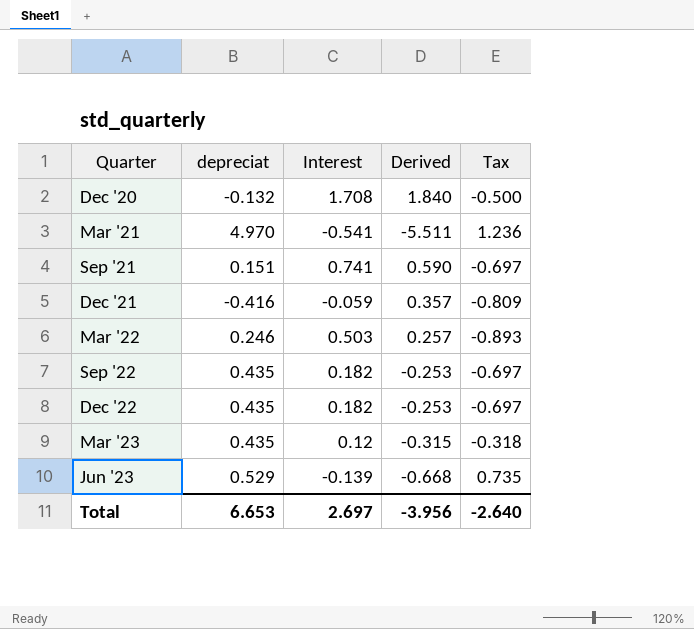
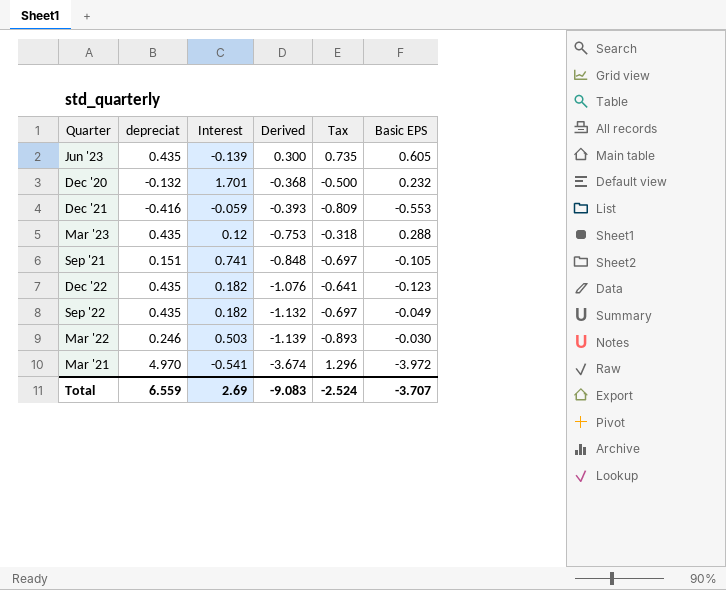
row order: Quarter ascending -> Derived descending
column Derived | formula: [Interest] - [depreciat] -> [Tax] - [depreciat]
column Basic EPS | position: none -> 6
Jun '23 | depreciat: 0.529 -> 0.435
Dec '20 | Interest: 1.708 -> 1.701
Dec '22 | Tax: -0.697 -> -0.641
Mar '21 | Tax: 1.236 -> 1.296
Total | depreciat: 6.653 -> 6.559
Total | Interest: 2.697 -> 2.69
Total | Derived: -3.956 -> -9.083
Total | Tax: -2.640 -> -2.524

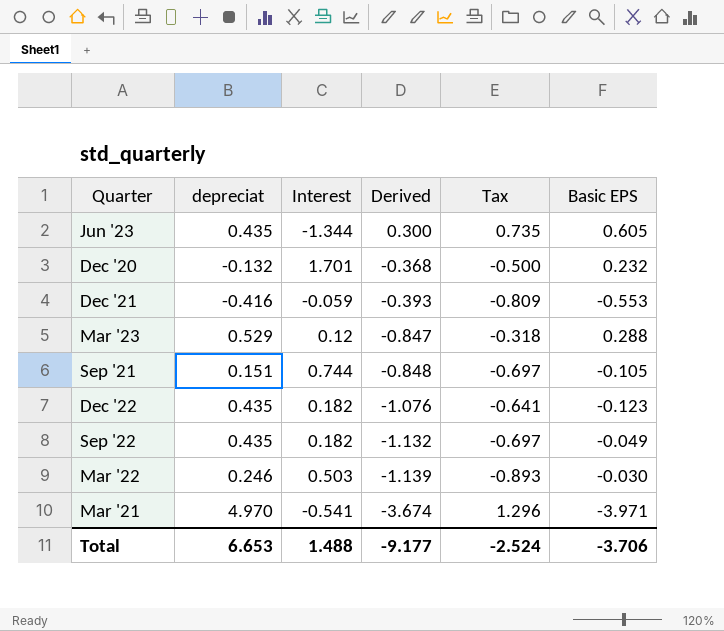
Jun '23 | Interest: -0.139 -> -1.344
Mar '23 | depreciat: 0.435 -> 0.529
Mar '23 | Derived: -0.753 -> -0.847
Sep '21 | Interest: 0.741 -> 0.744
Mar '21 | Basic EPS: -3.972 -> -3.971
Total | depreciat: 6.559 -> 6.653
Total | Interest: 2.69 -> 1.488
Total | Derived: -9.083 -> -9.177
Total | Basic EPS: -3.707 -> -3.706

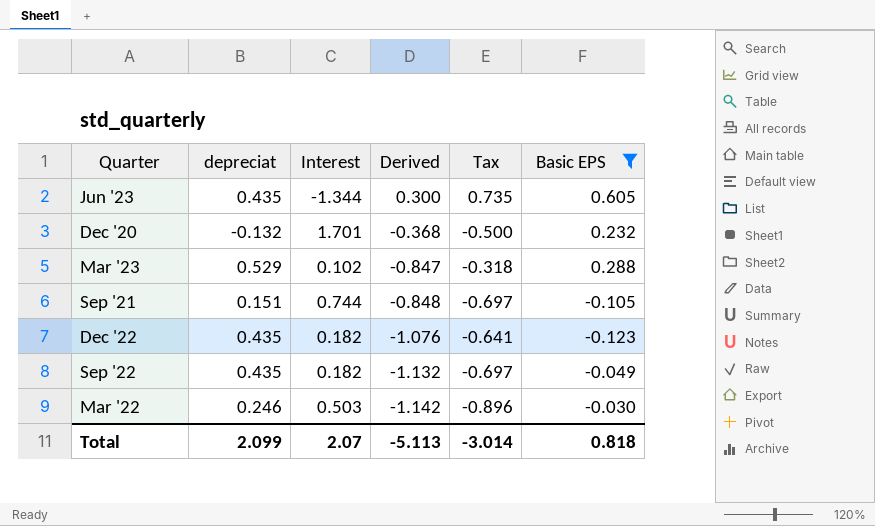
filter: none -> Basic EPS >= -0.123
Mar '23 | Interest: 0.12 -> 0.102
Mar '22 | Derived: -1.139 -> -1.142
Mar '22 | Tax: -0.893 -> -0.896
Total | depreciat: 6.653 -> 2.099
Total | Interest: 1.488 -> 2.07
Total | Derived: -9.177 -> -5.113
Total | Tax: -2.524 -> -3.014
Total | Basic EPS: -3.706 -> 0.818

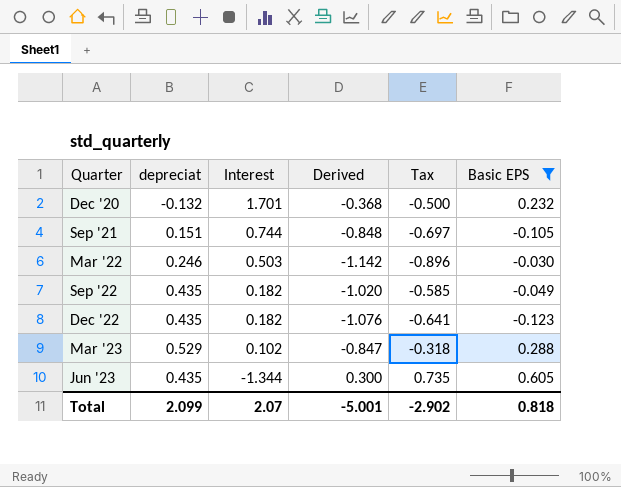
row order: Derived descending -> Quarter ascending
Sep '22 | Derived: -1.132 -> -1.020
Sep '22 | Tax: -0.697 -> -0.585
Total | Derived: -5.113 -> -5.001
Total | Tax: -3.014 -> -2.902

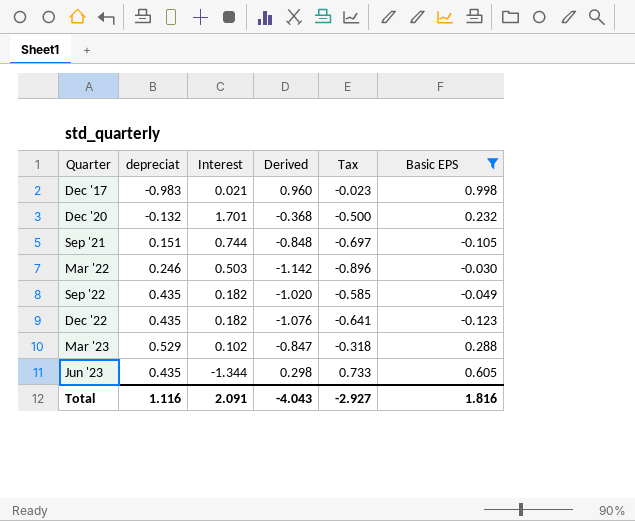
row Dec '17: none -> -0.983 | 0.021 | 0.960 | -0.023 | 0.998
Jun '23 | Derived: 0.300 -> 0.298
Jun '23 | Tax: 0.735 -> 0.733
Total | depreciat: 2.099 -> 1.116
Total | Interest: 2.07 -> 2.091
Total | Derived: -5.001 -> -4.043
Total | Tax: -2.902 -> -2.927
Total | Basic EPS: 0.818 -> 1.816

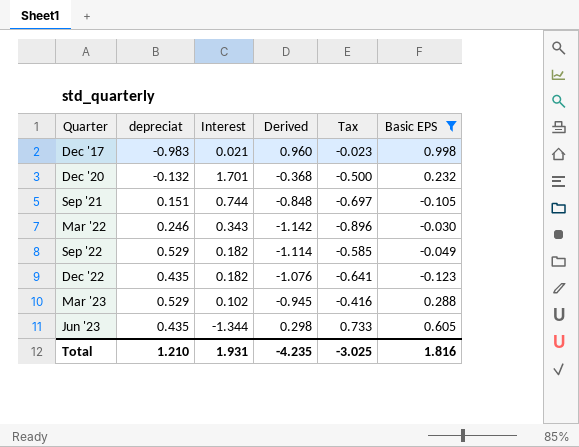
Mar '22 | Interest: 0.503 -> 0.343
Sep '22 | depreciat: 0.435 -> 0.529
Sep '22 | Derived: -1.020 -> -1.114
Mar '23 | Derived: -0.847 -> -0.945
Mar '23 | Tax: -0.318 -> -0.416
Total | depreciat: 1.116 -> 1.210
Total | Interest: 2.091 -> 1.931
Total | Derived: -4.043 -> -4.235
Total | Tax: -2.927 -> -3.025

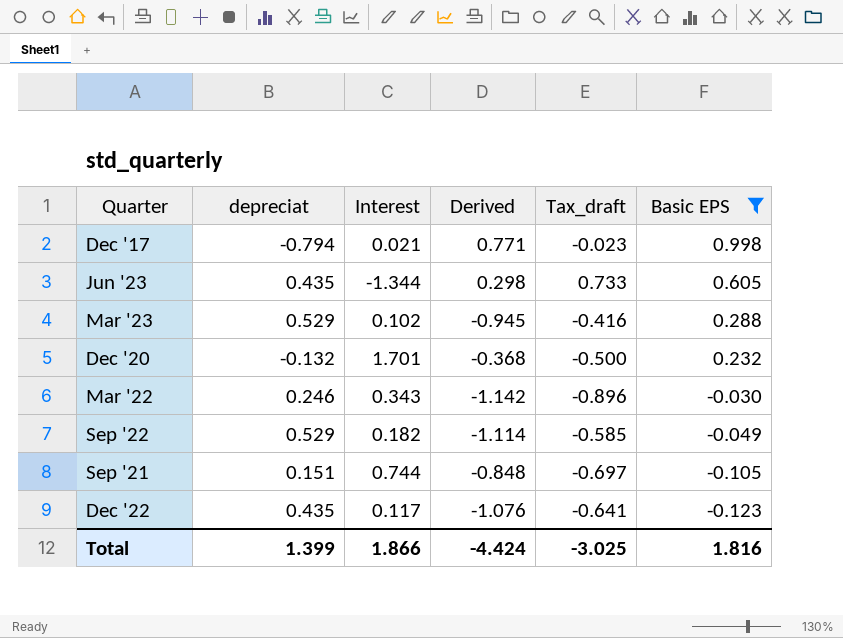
row order: Quarter ascending -> Basic EPS descending
column name: Tax -> Tax_draft
Dec '17 | depreciat: -0.983 -> -0.794
Dec '17 | Derived: 0.960 -> 0.771
Dec '22 | Interest: 0.182 -> 0.117
Total | depreciat: 1.210 -> 1.399
Total | Interest: 1.931 -> 1.866
Total | Derived: -4.235 -> -4.424

